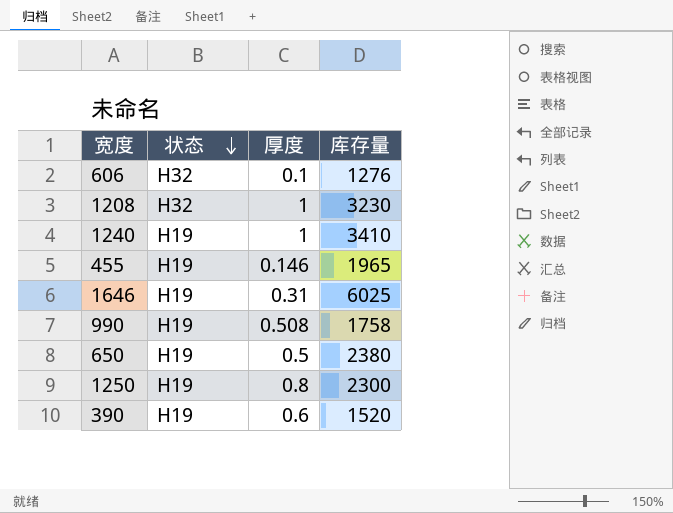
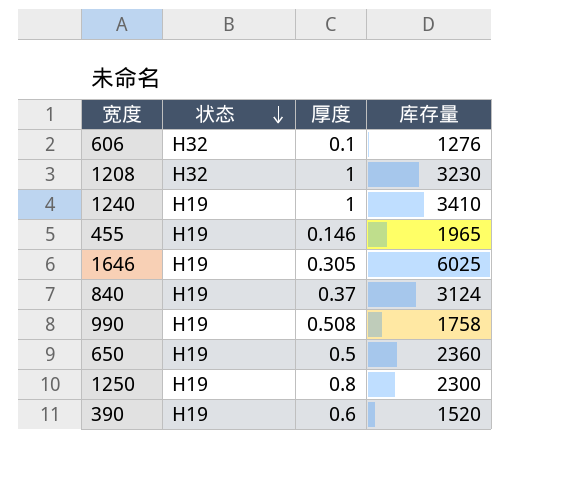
1646 | 厚度: 0.31 -> 0.305
row 840: none -> H19 | 0.37 | 3124
650 | 库存量: 2380 -> 2360

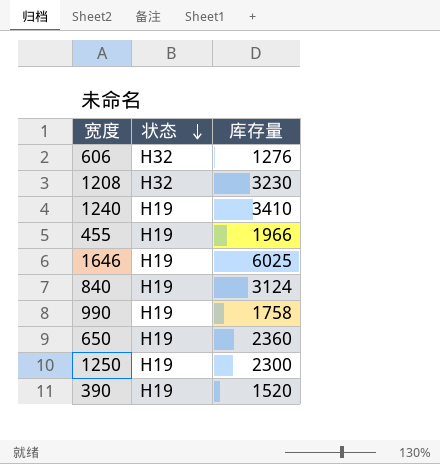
column 厚度 | position: 3 -> none
455 | 库存量: 1965 -> 1966

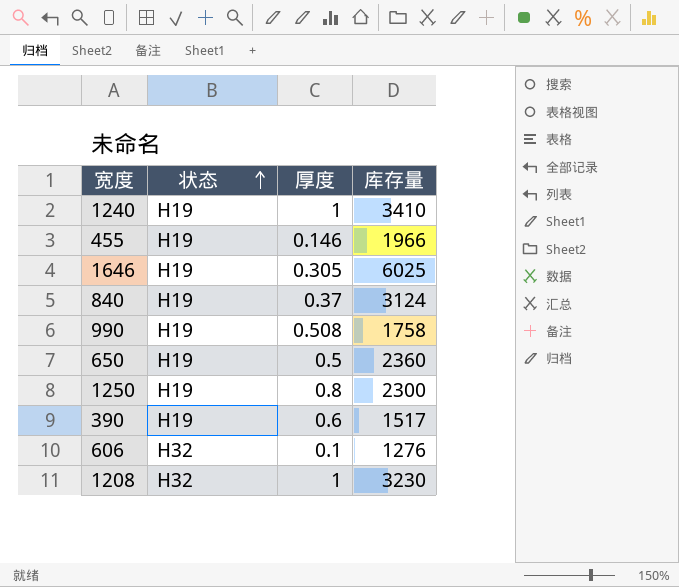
row order: 状态 descending -> 状态 ascending
column 厚度 | position: none -> 3
390 | 库存量: 1520 -> 1517

